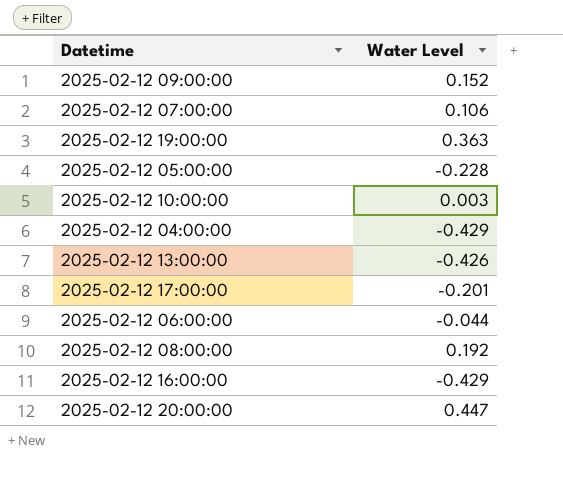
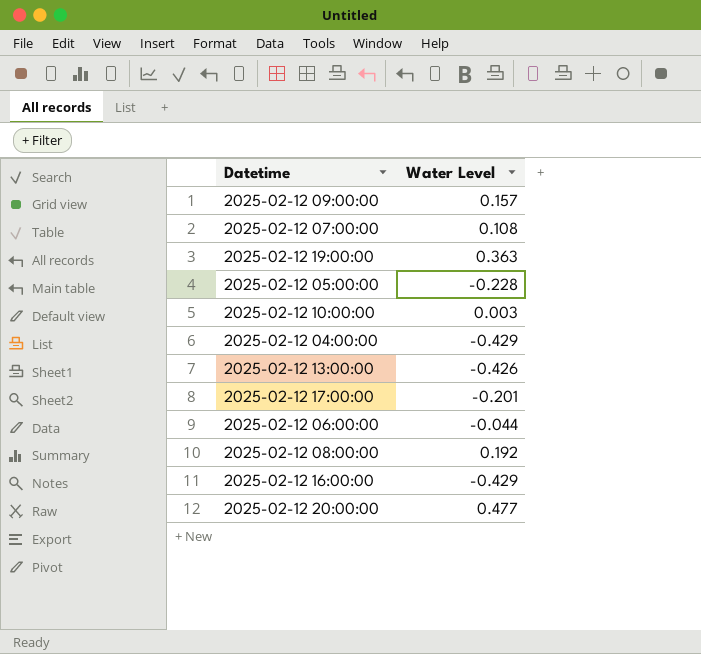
2025-02-12 09:00:00 | Water Level: 0.152 -> 0.157
2025-02-12 07:00:00 | Water Level: 0.106 -> 0.108
2025-02-12 20:00:00 | Water Level: 0.447 -> 0.477

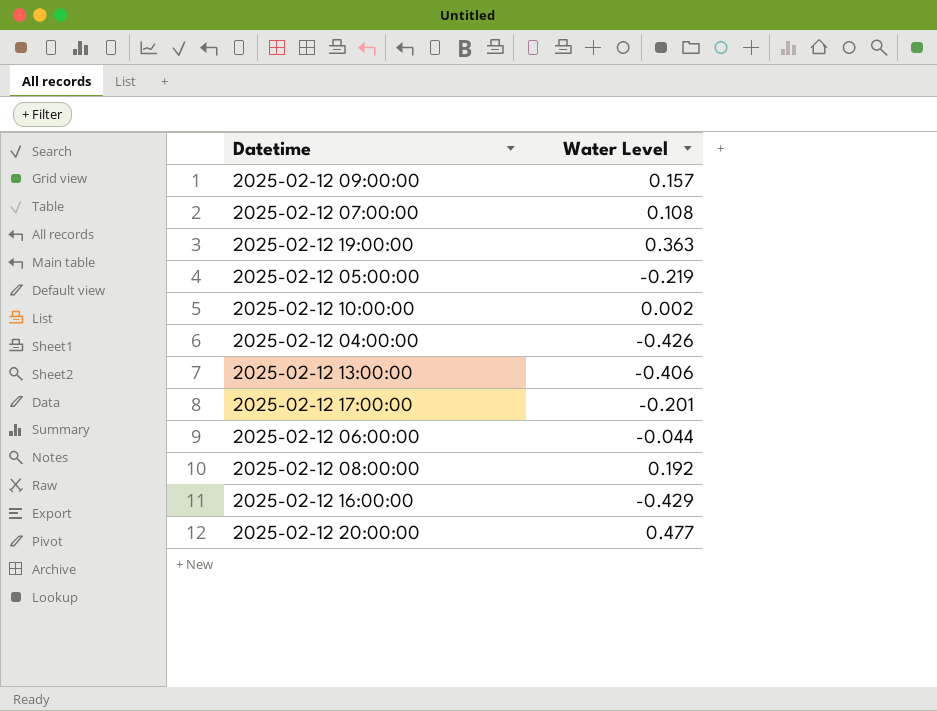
2025-02-12 05:00:00 | Water Level: -0.228 -> -0.219
2025-02-12 10:00:00 | Water Level: 0.003 -> 0.002
2025-02-12 04:00:00 | Water Level: -0.429 -> -0.426
2025-02-12 13:00:00 | Water Level: -0.426 -> -0.406

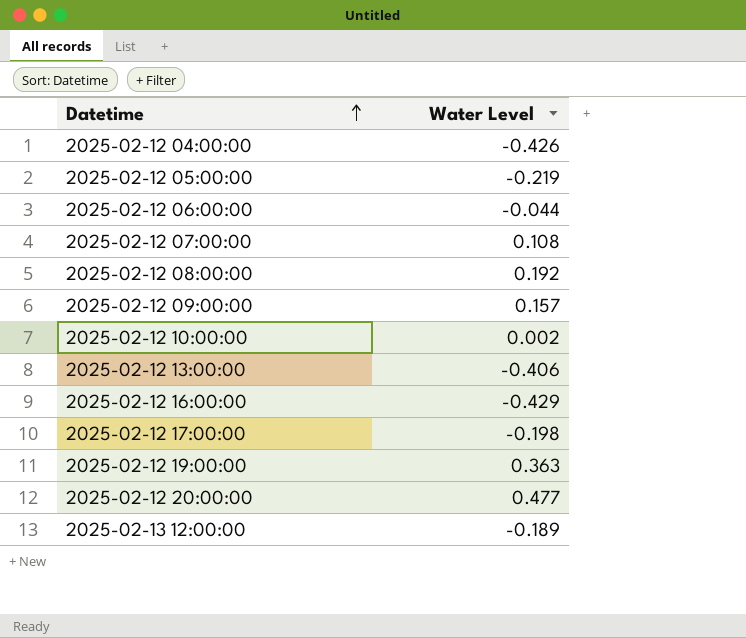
row order: none -> Datetime ascending
2025-02-12 17:00:00 | Water Level: -0.201 -> -0.198
row 2025-02-13 12:00:00: none -> -0.189

